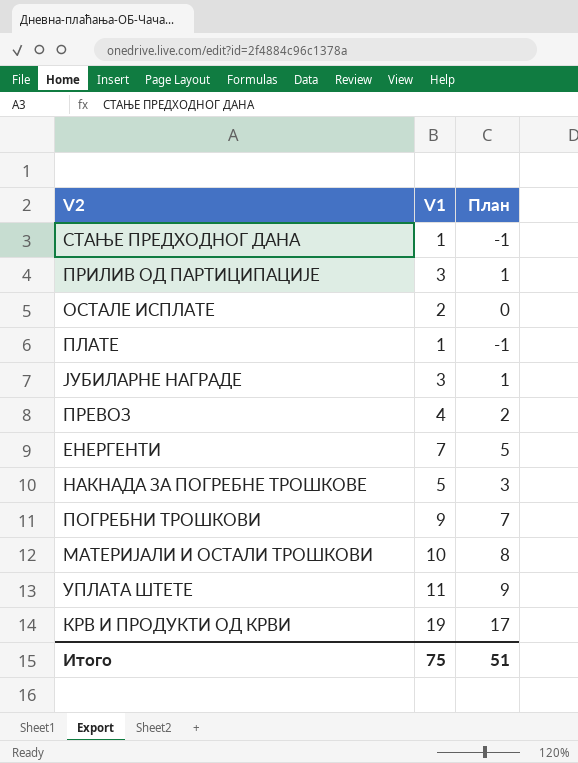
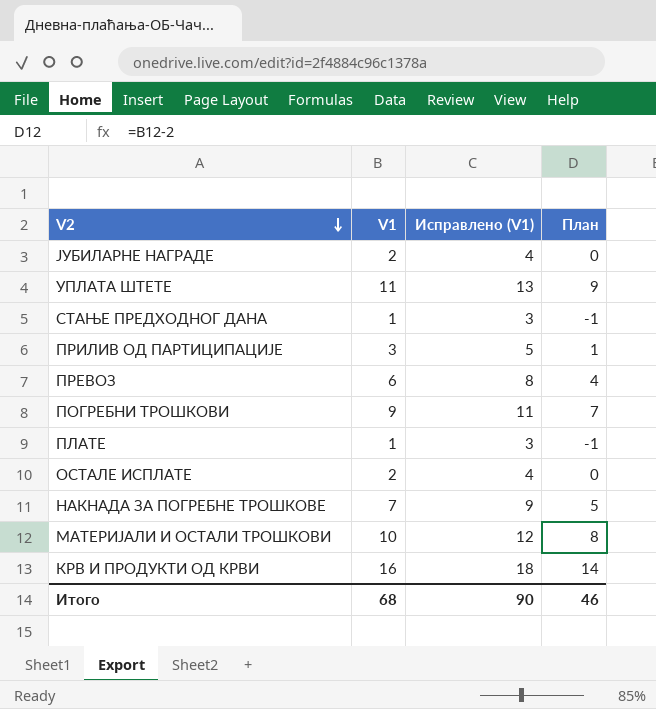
row order: none -> V2 descending
column Исправлено (V1) | formula: none -> [V1] + 2
row ЕНЕРГЕНТИ: 7 | 5 -> none
ЈУБИЛАРНЕ НАГРАДЕ | V1: 3 -> 2
ЈУБИЛАРНЕ НАГРАДЕ | План: 1 -> 0
ПРЕВОЗ | V1: 4 -> 6
ПРЕВОЗ | План: 2 -> 4
НАКНАДА ЗА ПОГРЕБНЕ ТРОШКОВЕ | V1: 5 -> 7
НАКНАДА ЗА ПОГРЕБНЕ ТРОШКОВЕ | План: 3 -> 5
КРВ И ПРОДУКТИ ОД КРВИ | V1: 19 -> 16
КРВ И ПРОДУКТИ ОД КРВИ | План: 17 -> 14
Итого | V1: 75 -> 68
Итого | План: 51 -> 46

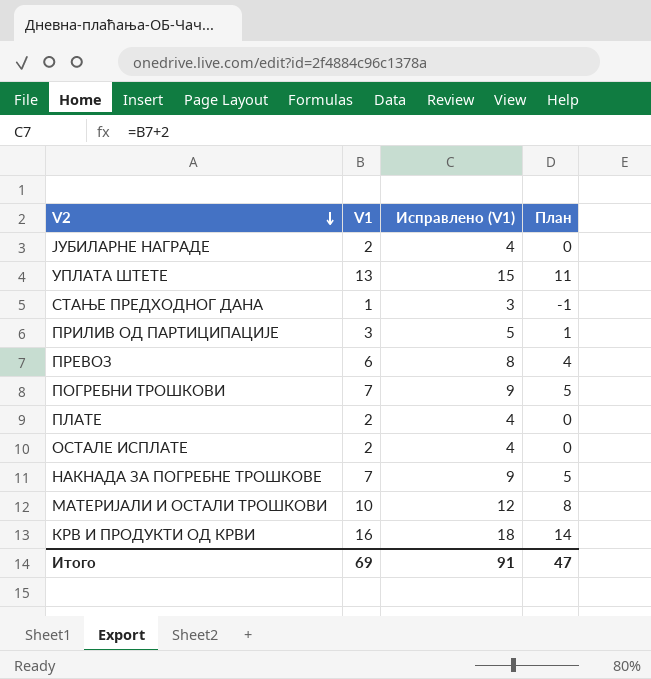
УПЛАТА ШТЕТЕ | V1: 11 -> 13
УПЛАТА ШТЕТЕ | Исправлено (V1): 13 -> 15
УПЛАТА ШТЕТЕ | План: 9 -> 11
ПОГРЕБНИ ТРОШКОВИ | V1: 9 -> 7
ПОГРЕБНИ ТРОШКОВИ | Исправлено (V1): 11 -> 9
ПОГРЕБНИ ТРОШКОВИ | План: 7 -> 5
ПЛАТЕ | V1: 1 -> 2
ПЛАТЕ | Исправлено (V1): 3 -> 4
ПЛАТЕ | План: -1 -> 0
Итого | V1: 68 -> 69
Итого | Исправлено (V1): 90 -> 91
Итого | План: 46 -> 47

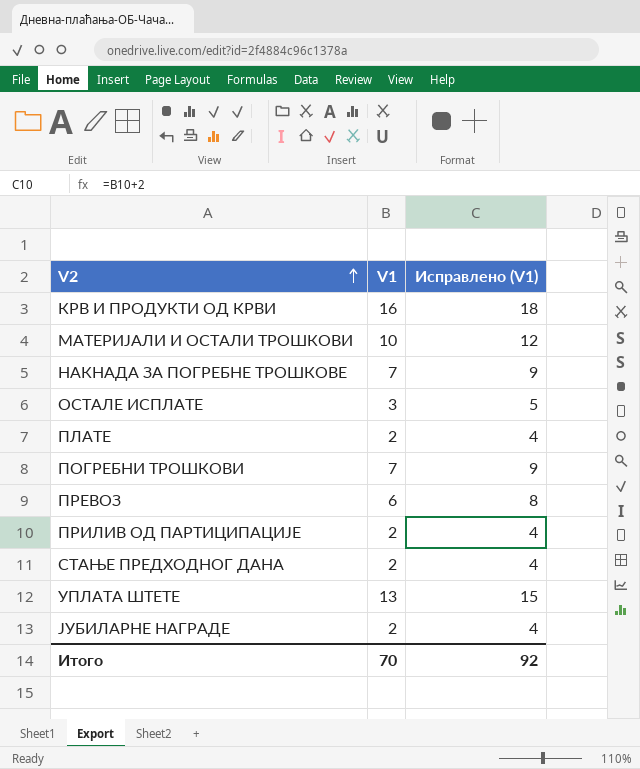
row order: V2 descending -> V2 ascending
column План | formula: [V1] - 2 -> none
ОСТАЛЕ ИСПЛАТЕ | V1: 2 -> 3
ОСТАЛЕ ИСПЛАТЕ | Исправлено (V1): 4 -> 5
ПРИЛИВ ОД ПАРТИЦИПАЦИЈЕ | V1: 3 -> 2
ПРИЛИВ ОД ПАРТИЦИПАЦИЈЕ | Исправлено (V1): 5 -> 4
СТАЊЕ ПРЕДХОДНОГ ДАНА | V1: 1 -> 2
СТАЊЕ ПРЕДХОДНОГ ДАНА | Исправлено (V1): 3 -> 4
Итого | V1: 69 -> 70
Итого | Исправлено (V1): 91 -> 92

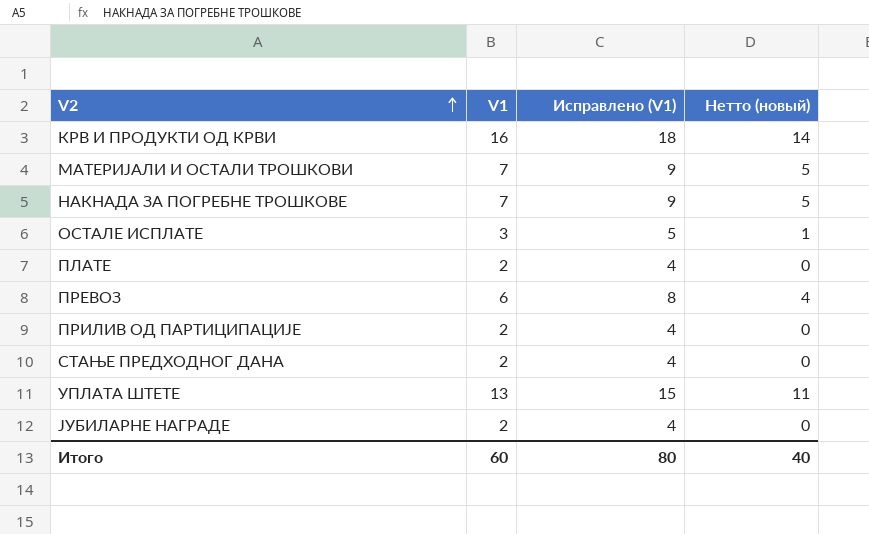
column Нетто (новый) | formula: none -> [V1] - 2
row ПОГРЕБНИ ТРОШКОВИ: 7 | 9 -> none
МАТЕРИЈАЛИ И ОСТАЛИ ТРОШКОВИ | V1: 10 -> 7
МАТЕРИЈАЛИ И ОСТАЛИ ТРОШКОВИ | Исправлено (V1): 12 -> 9
Итого | V1: 70 -> 60
Итого | Исправлено (V1): 92 -> 80

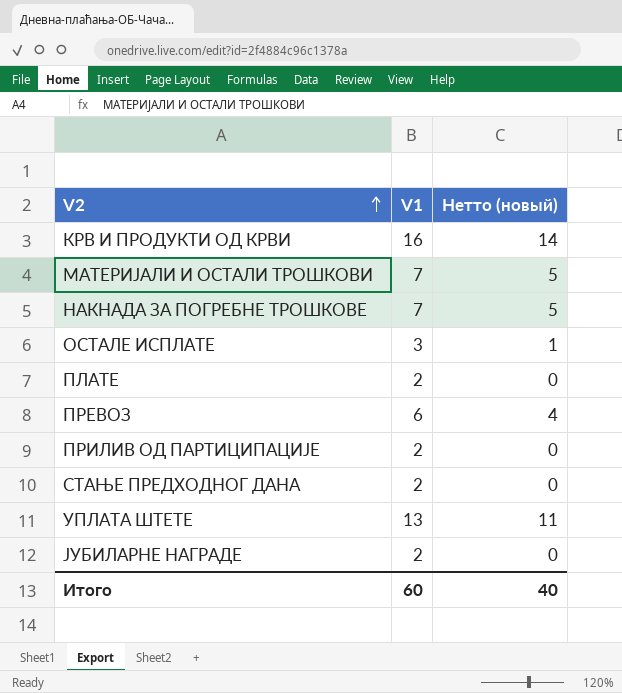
column Исправлено (V1) | formula: [V1] + 2 -> none

